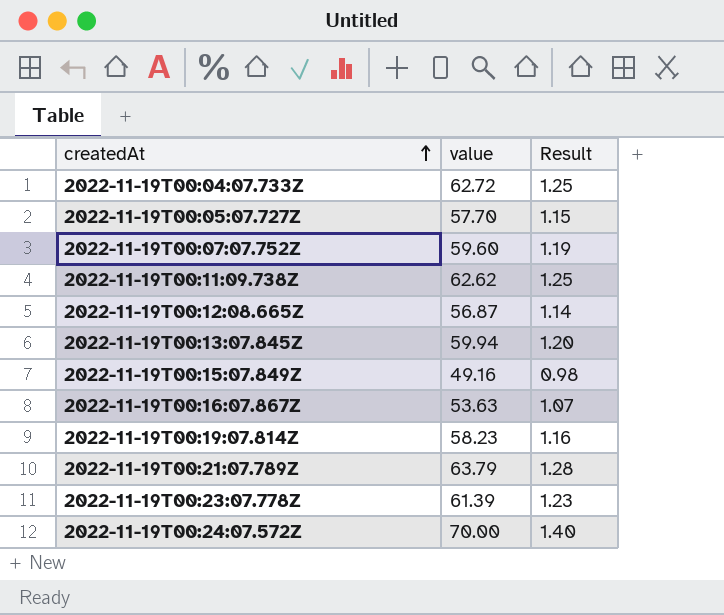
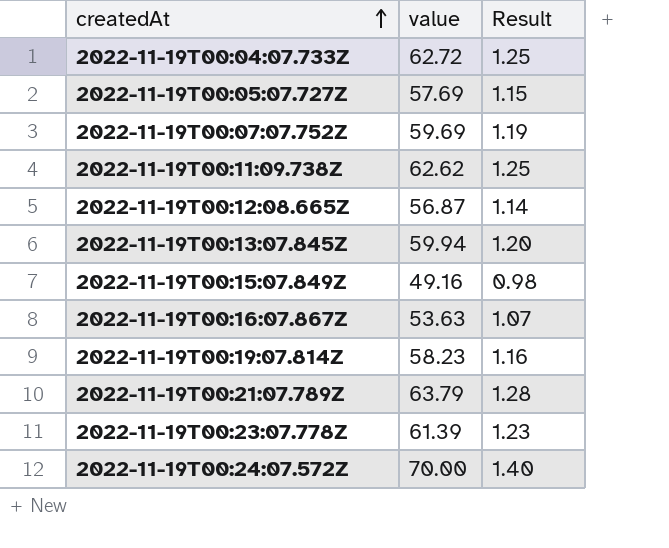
2022-11-19T00:05:07.727Z | value: 57.70 -> 57.69
2022-11-19T00:07:07.752Z | value: 59.60 -> 59.69

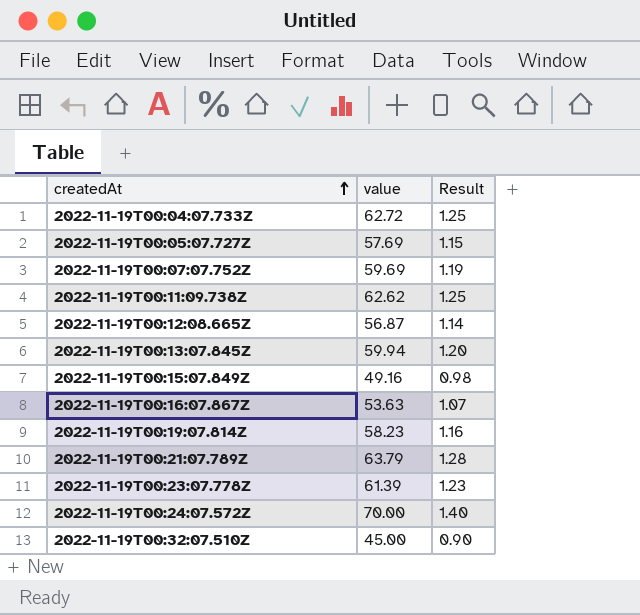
row 2022-11-19T00:32:07.510Z: none -> 45.00 | 0.90

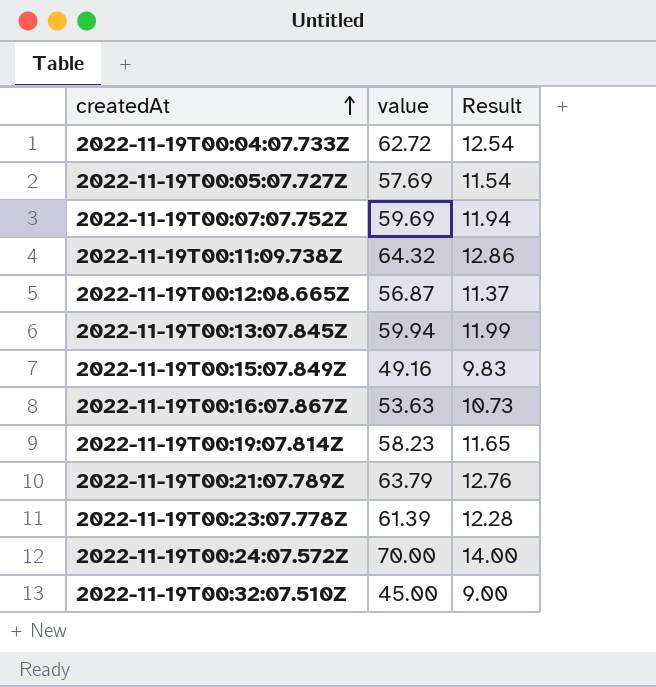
column Result | formula: [value] * 0.02 -> [value] * 0.2
2022-11-19T00:11:09.738Z | value: 62.62 -> 64.32

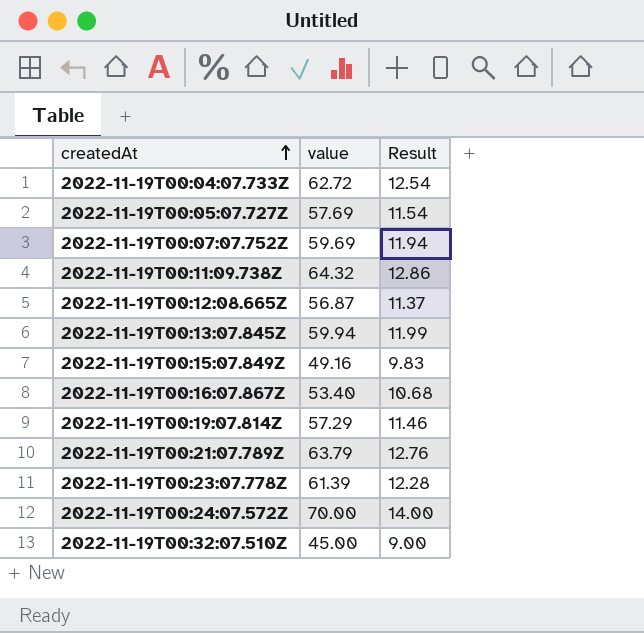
2022-11-19T00:16:07.867Z | value: 53.63 -> 53.40
2022-11-19T00:16:07.867Z | Result: 10.73 -> 10.68
2022-11-19T00:19:07.814Z | value: 58.23 -> 57.29
2022-11-19T00:19:07.814Z | Result: 11.65 -> 11.46

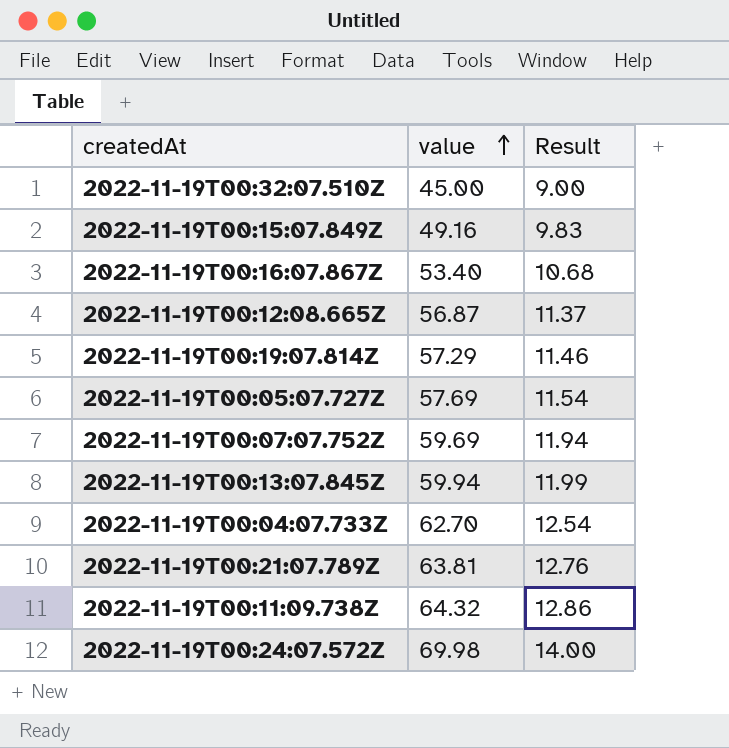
row order: createdAt ascending -> value ascending
row 2022-11-19T00:23:07.778Z: 61.39 | 12.28 -> none
2022-11-19T00:04:07.733Z | value: 62.72 -> 62.70
2022-11-19T00:21:07.789Z | value: 63.79 -> 63.81
2022-11-19T00:24:07.572Z | value: 70.00 -> 69.98

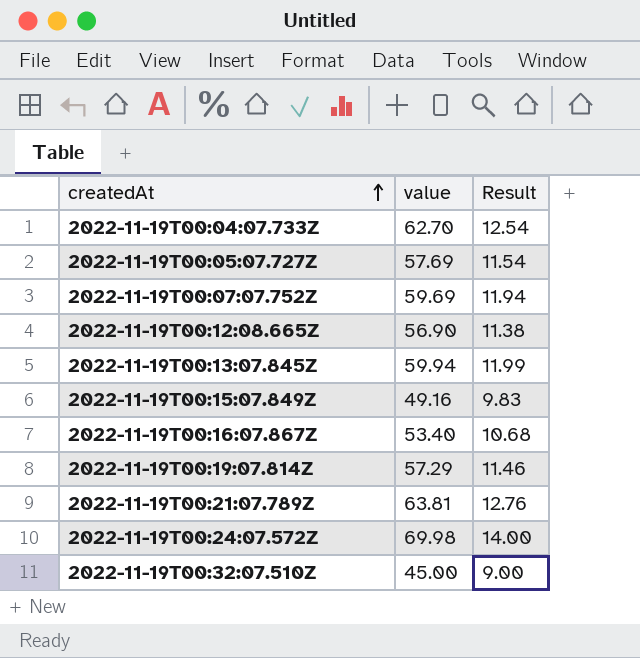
row order: value ascending -> createdAt ascending
row 2022-11-19T00:11:09.738Z: 64.32 | 12.86 -> none
2022-11-19T00:12:08.665Z | value: 56.87 -> 56.90
2022-11-19T00:12:08.665Z | Result: 11.37 -> 11.38

